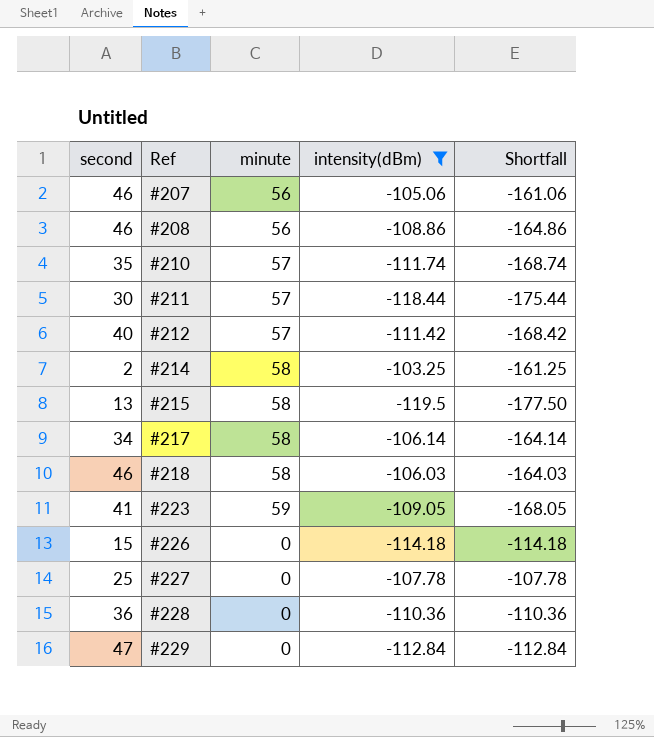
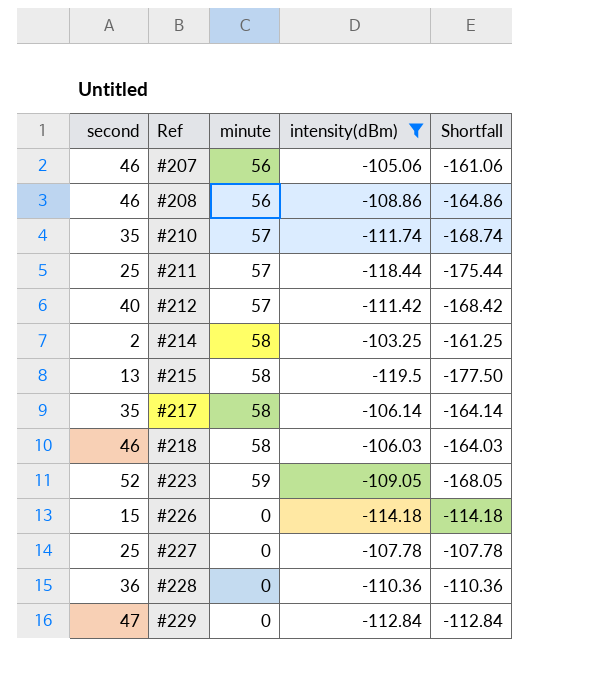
#211 | second: 30 -> 25
#217 | second: 34 -> 35
#223 | second: 41 -> 52

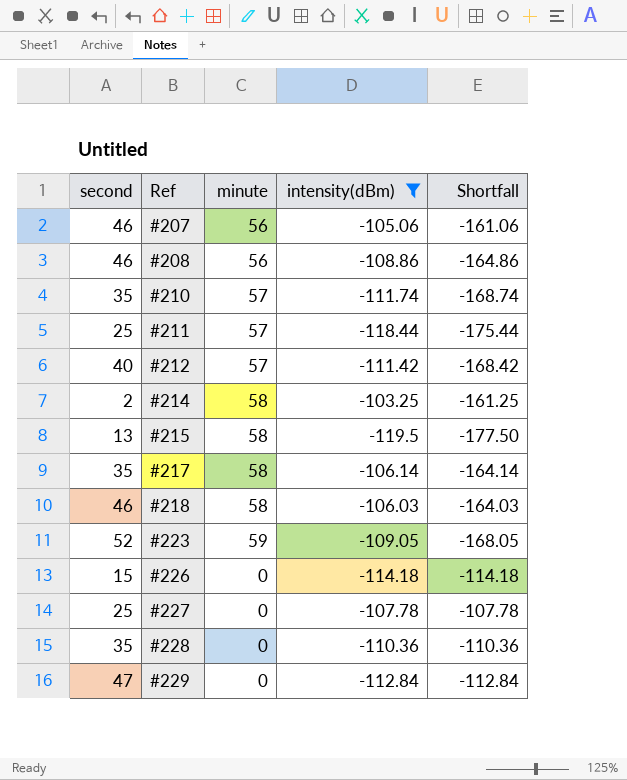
#228 | second: 36 -> 35

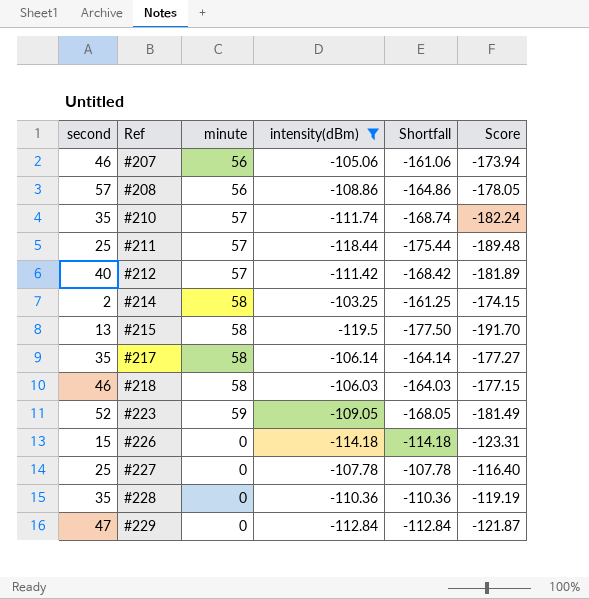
column Score | formula: none -> [Shortfall] * 1.08
#208 | second: 46 -> 57

